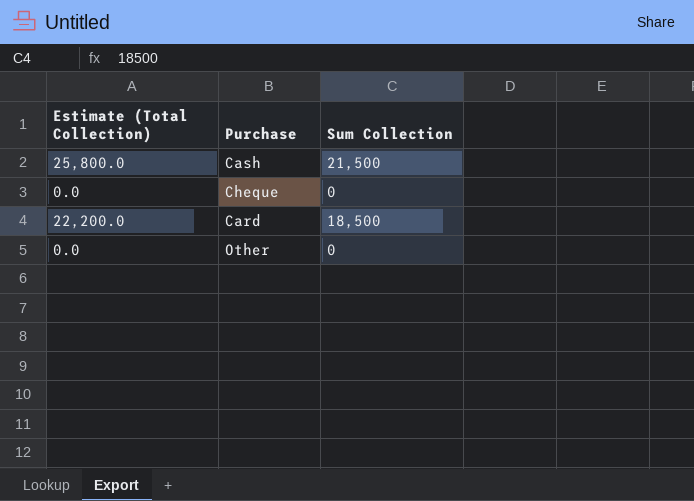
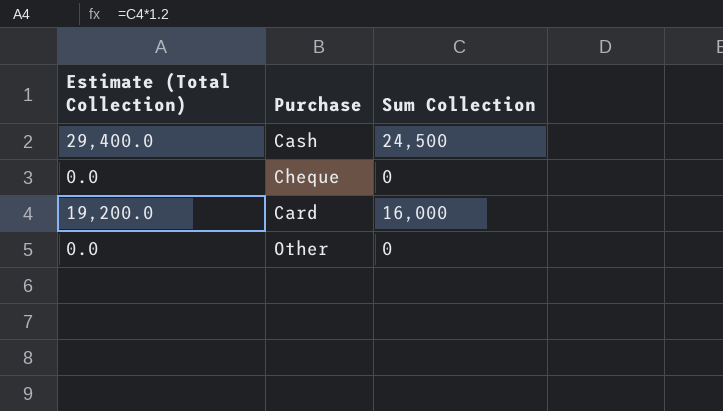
Cash | Estimate (Total Collection): 25,800.0 -> 29,400.0
Cash | Sum Collection: 21,500 -> 24,500
Card | Estimate (Total Collection): 22,200.0 -> 19,200.0
Card | Sum Collection: 18,500 -> 16,000

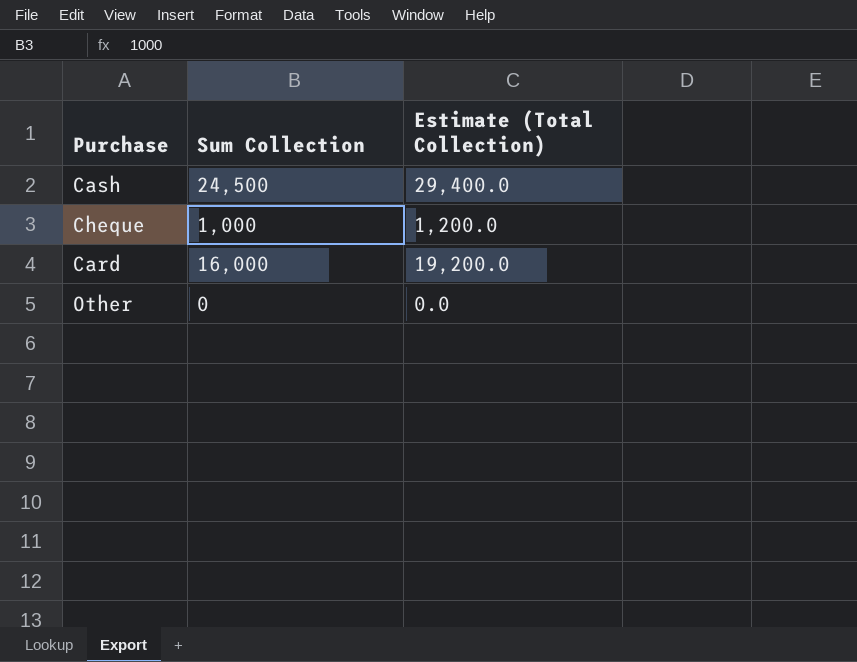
column Estimate (Total Collection) | position: 1 -> 3
Cheque | Sum Collection: 0 -> 1,000
Cheque | Estimate (Total Collection): 0.0 -> 1,200.0

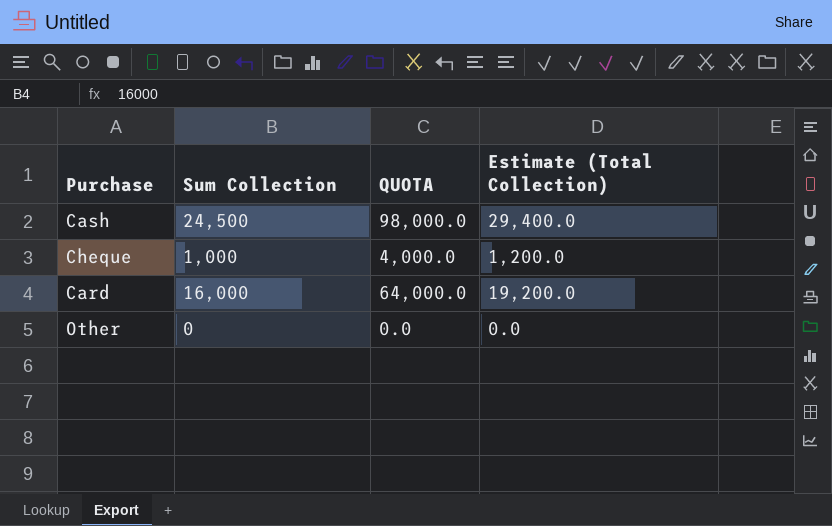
column QUOTA | formula: none -> [Sum Collection] * 4

